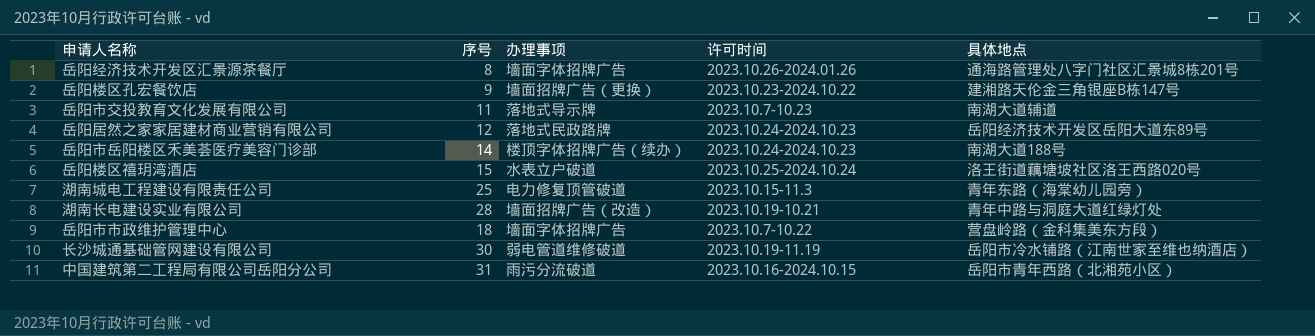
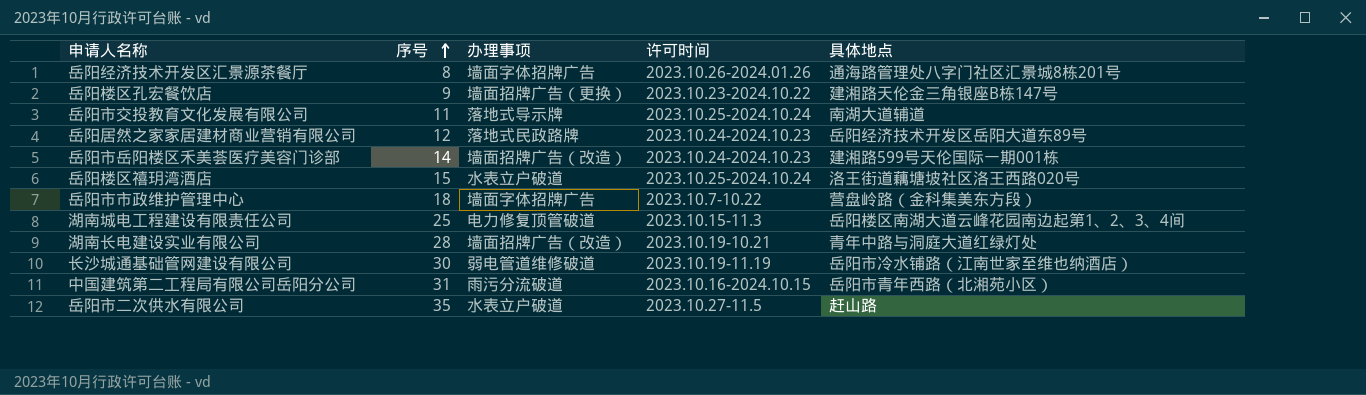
row order: none -> 序号 ascending
岳阳市交投教育文化发展有限公司 | 许可时间: 2023.10.7-10.23 -> 2023.10.25-2024.10.24
岳阳市岳阳楼区禾美荟医疗美容门诊部 | 办理事项: 楼顶字体招牌广告（续办） -> 墙面招牌广告（改造）
岳阳市岳阳楼区禾美荟医疗美容门诊部 | 具体地点: 南湖大道188号 -> 建湘路599号天伦国际一期001栋
湖南城电工程建设有限责任公司 | 具体地点: 青年东路（海棠幼儿园旁） -> 岳阳楼区南湖大道云峰花园南边起第1、2、3、4间
row 岳阳市二次供水有限公司: none -> 35 | 水表立户破道 | 2023.10.27-11.5 | 赶山路

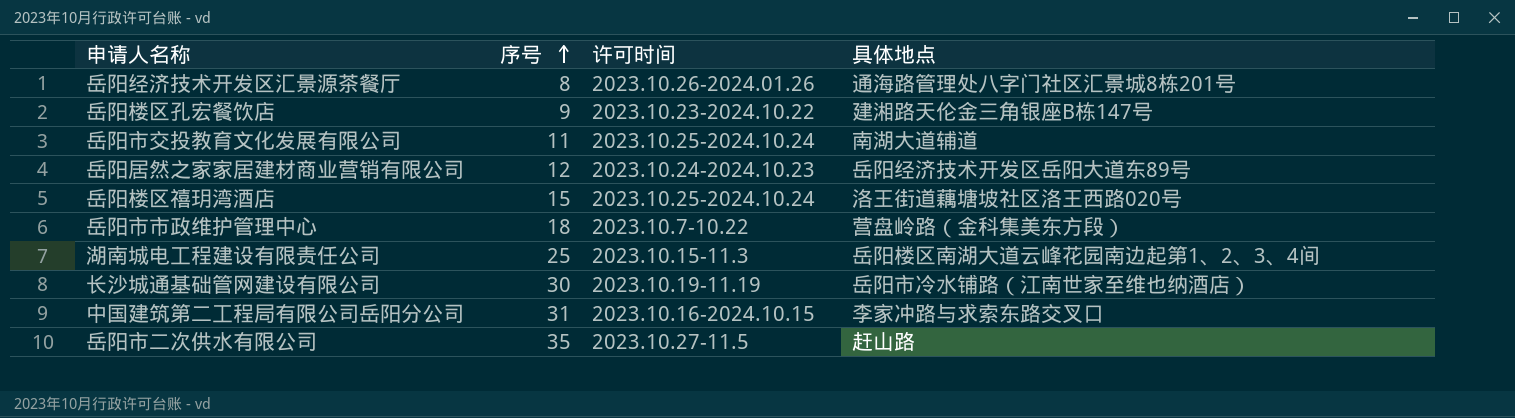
column 办理事项 | position: 3 -> none
row 岳阳市岳阳楼区禾美荟医疗美容门诊部: 14 | 墙面招牌广告（改造） | 2023.10.24-2024.10.23 | 建湘路599号天伦国际一期001栋 -> none
row 湖南长电建设实业有限公司: 28 | 墙面招牌广告（改造） | 2023.10.19-10.21 | 青年中路与洞庭大道红绿灯处 -> none
中国建筑第二工程局有限公司岳阳分公司 | 具体地点: 岳阳市青年西路（北湘苑小区） -> 李家冲路与求索东路交叉口

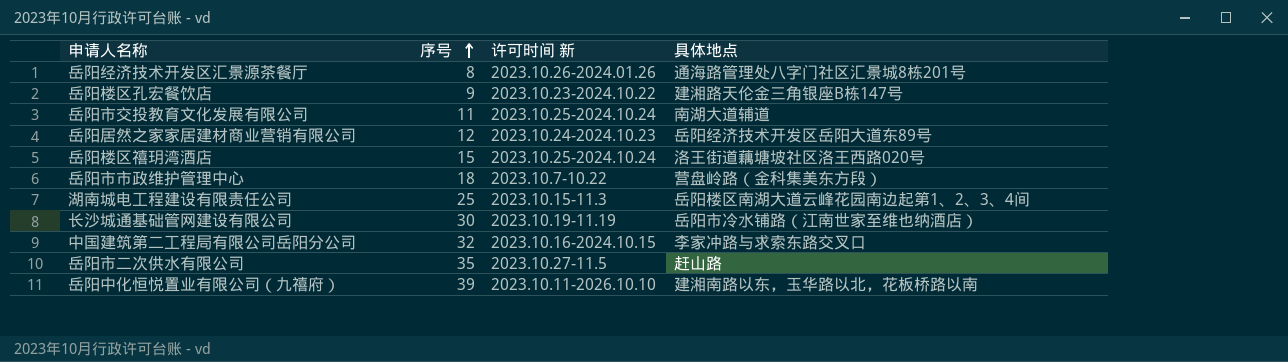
column name: 许可时间 -> 许可时间 新
中国建筑第二工程局有限公司岳阳分公司 | 序号: 31 -> 32
row 岳阳中化恒悦置业有限公司（九禧府）: none -> 39 | 2023.10.11-2026.10.10 | 建湘南路以东，玉华路以北，花板桥路以南

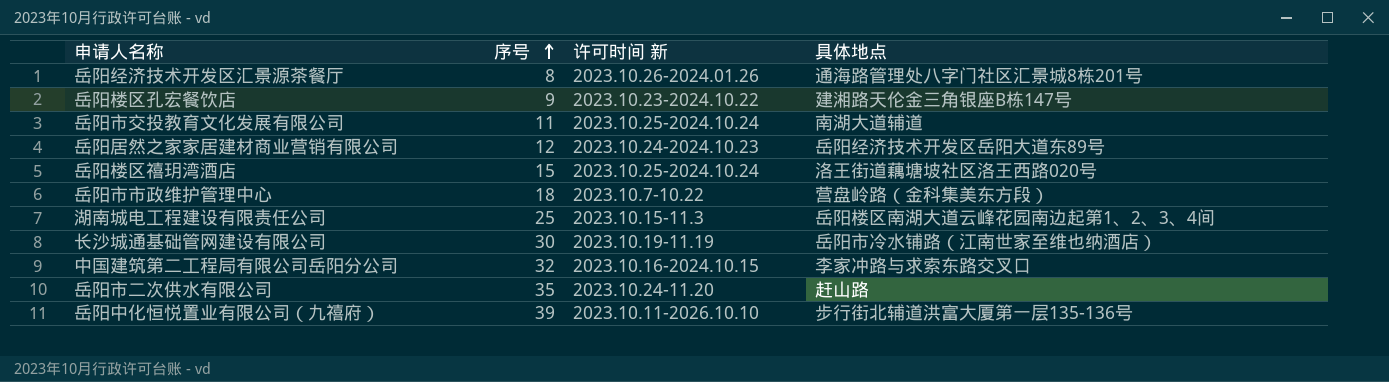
岳阳市二次供水有限公司 | 许可时间 新: 2023.10.27-11.5 -> 2023.10.24-11.20
岳阳中化恒悦置业有限公司（九禧府） | 具体地点: 建湘南路以东，玉华路以北，花板桥路以南 -> 步行街北辅道洪富大厦第一层135-136号

